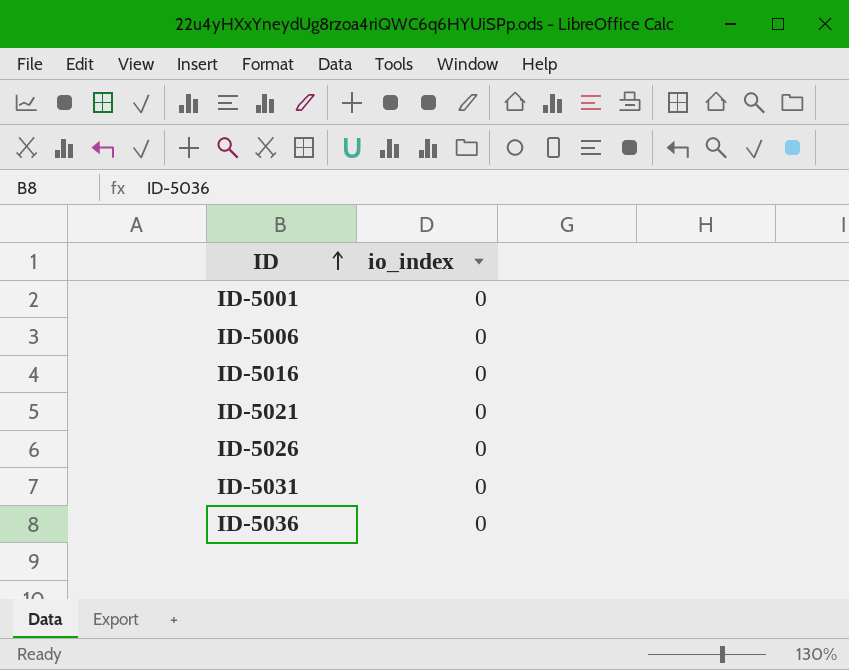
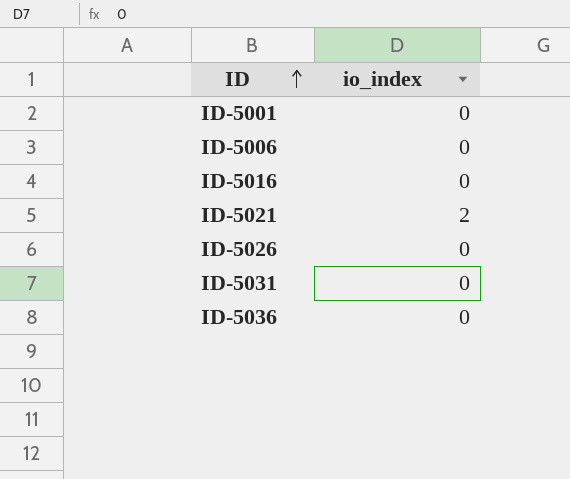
ID-5021 | io_index: 0 -> 2

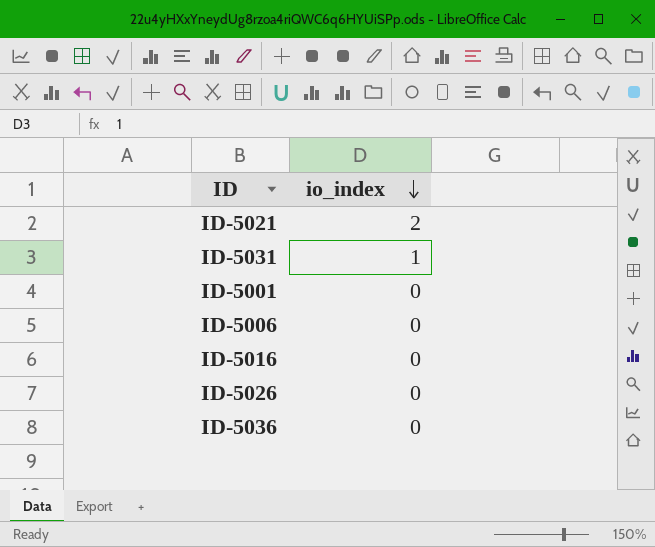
row order: ID ascending -> io_index descending
ID-5031 | io_index: 0 -> 1

